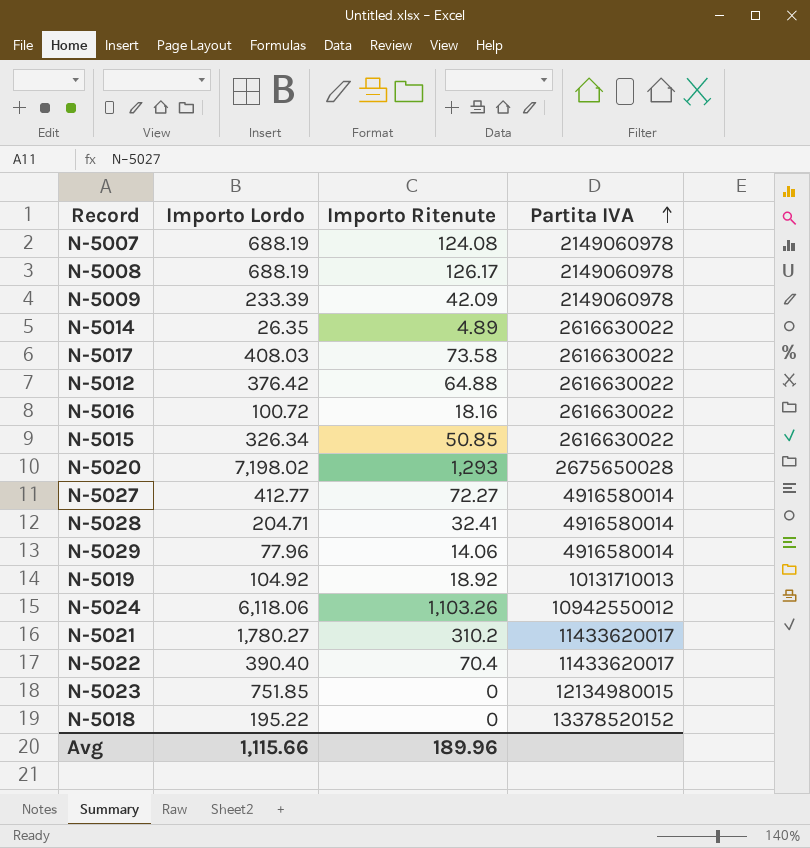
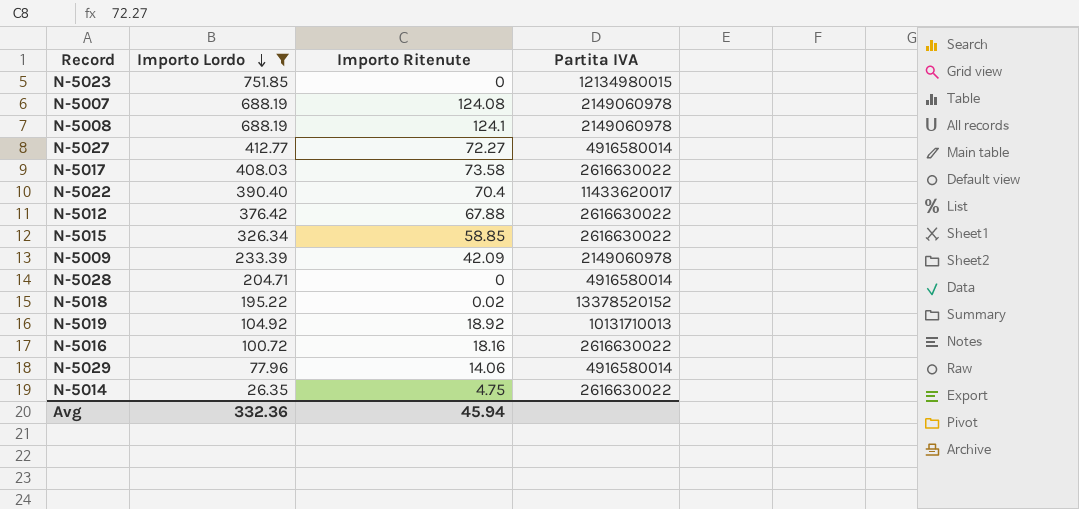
filter: none -> Importo Lordo <= 751.85
row order: Partita IVA ascending -> Importo Lordo descending
N-5008 | Importo Ritenute: 126.17 -> 124.1
N-5012 | Importo Ritenute: 64.88 -> 67.88
N-5015 | Importo Ritenute: 50.85 -> 58.85
N-5028 | Importo Ritenute: 32.41 -> 0
N-5018 | Importo Ritenute: 0 -> 0.02
N-5014 | Importo Ritenute: 4.89 -> 4.75
Avg | Importo Lordo: 1,115.66 -> 332.36
Avg | Importo Ritenute: 189.96 -> 45.94

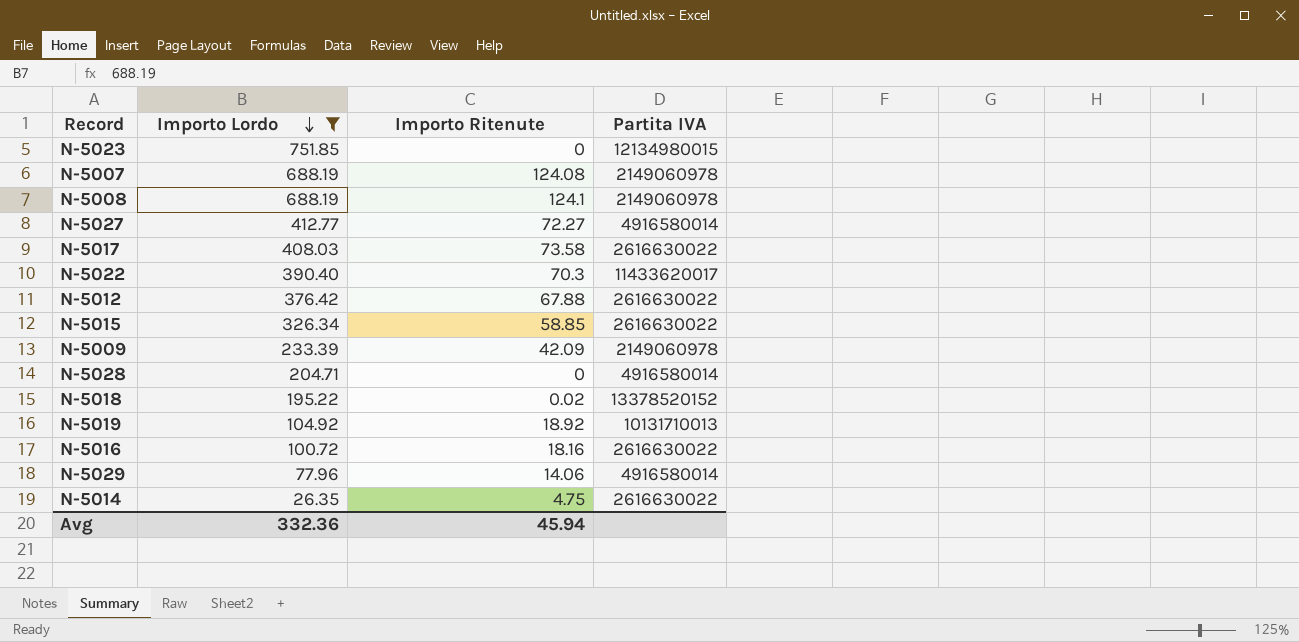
N-5022 | Importo Ritenute: 70.4 -> 70.3

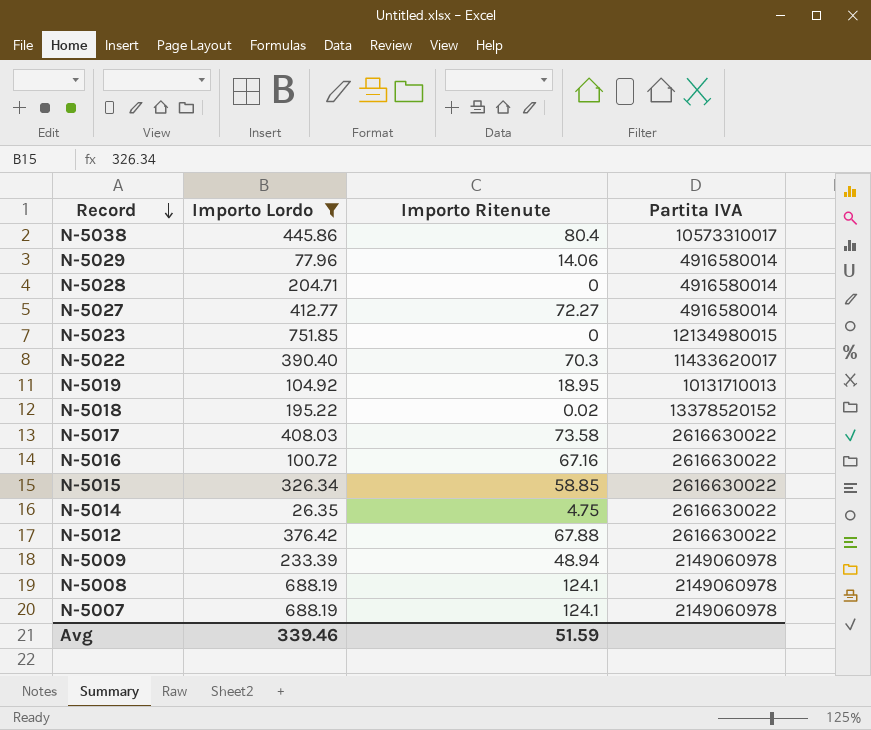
row order: Importo Lordo descending -> Record descending
row N-5038: none -> 445.86 | 80.4 | 10573310017
N-5019 | Importo Ritenute: 18.92 -> 18.95
N-5016 | Importo Ritenute: 18.16 -> 67.16
N-5009 | Importo Ritenute: 42.09 -> 48.94
N-5007 | Importo Ritenute: 124.08 -> 124.1
Avg | Importo Lordo: 332.36 -> 339.46
Avg | Importo Ritenute: 45.94 -> 51.59

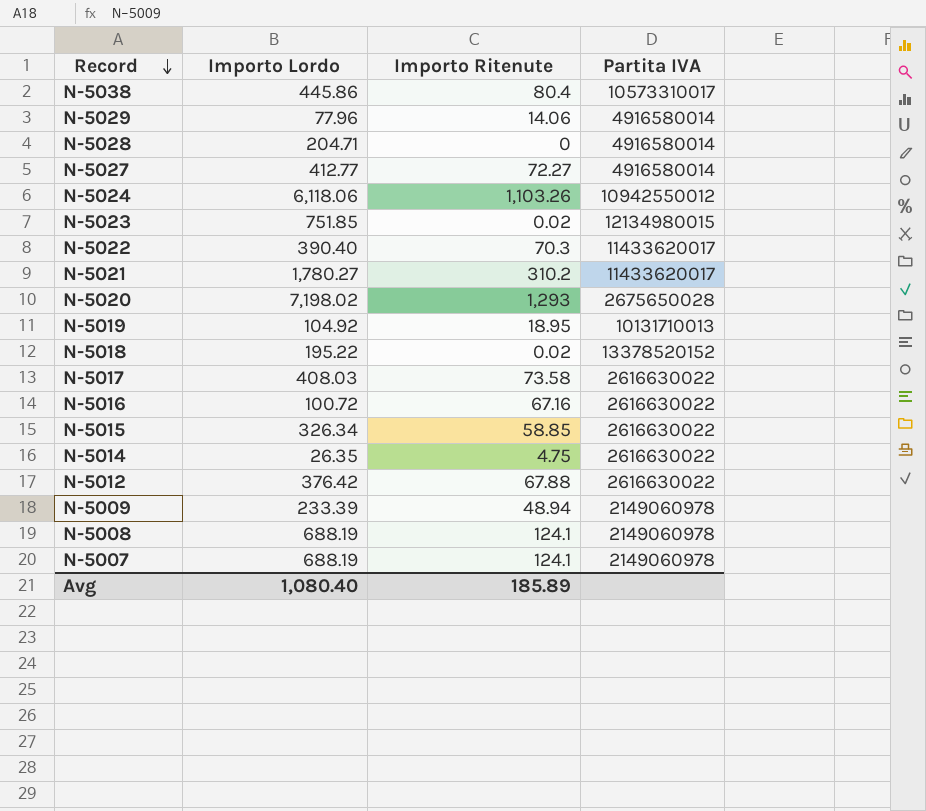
filter: Importo Lordo <= 751.85 -> none
N-5023 | Importo Ritenute: 0 -> 0.02
Avg | Importo Lordo: 339.46 -> 1,080.40
Avg | Importo Ritenute: 51.59 -> 185.89

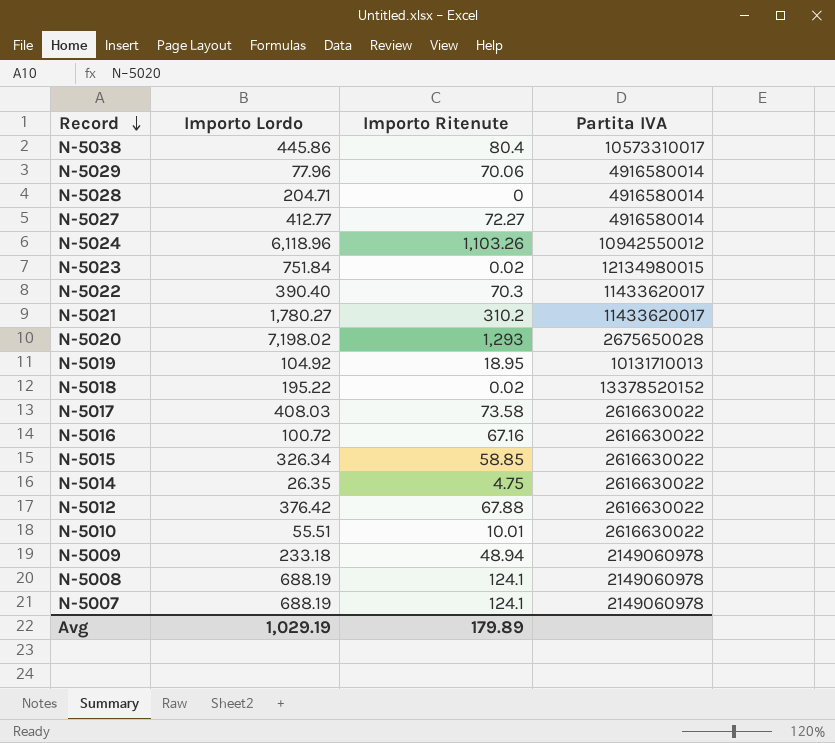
N-5029 | Importo Ritenute: 14.06 -> 70.06
N-5024 | Importo Lordo: 6,118.06 -> 6,118.96
N-5023 | Importo Lordo: 751.85 -> 751.84
row N-5010: none -> 55.51 | 10.01 | 2616630022
N-5009 | Importo Lordo: 233.39 -> 233.18
Avg | Importo Lordo: 1,080.40 -> 1,029.19
Avg | Importo Ritenute: 185.89 -> 179.89

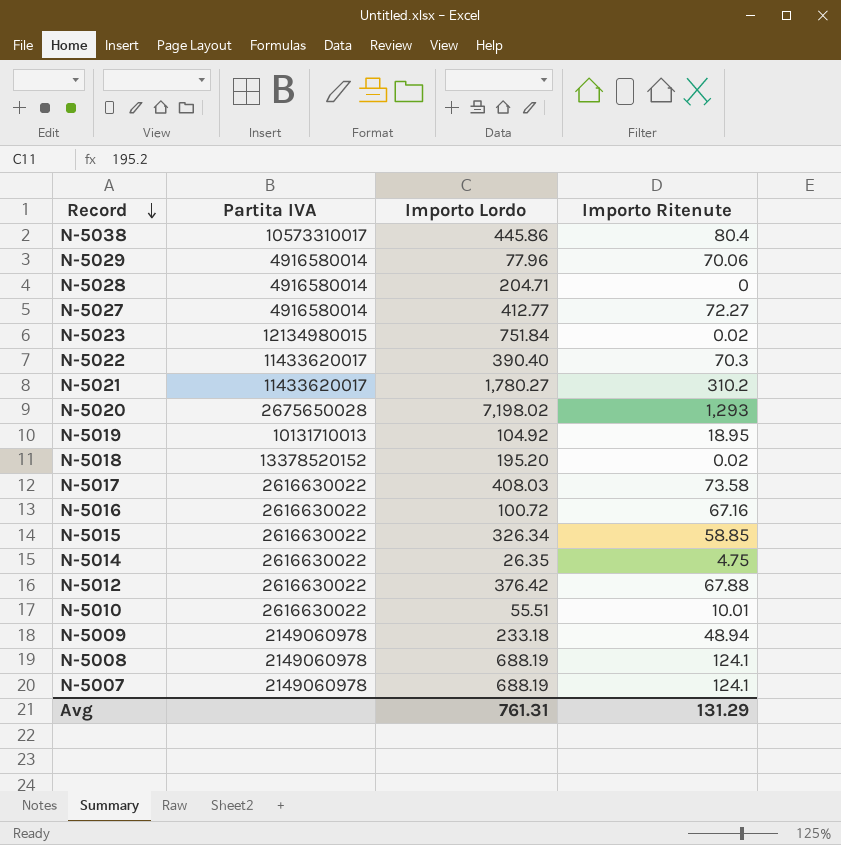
column Partita IVA | position: 4 -> 2
row N-5024: 6,118.96 | 1,103.26 | 10942550012 -> none
N-5018 | Importo Lordo: 195.22 -> 195.20
Avg | Importo Lordo: 1,029.19 -> 761.31
Avg | Importo Ritenute: 179.89 -> 131.29

